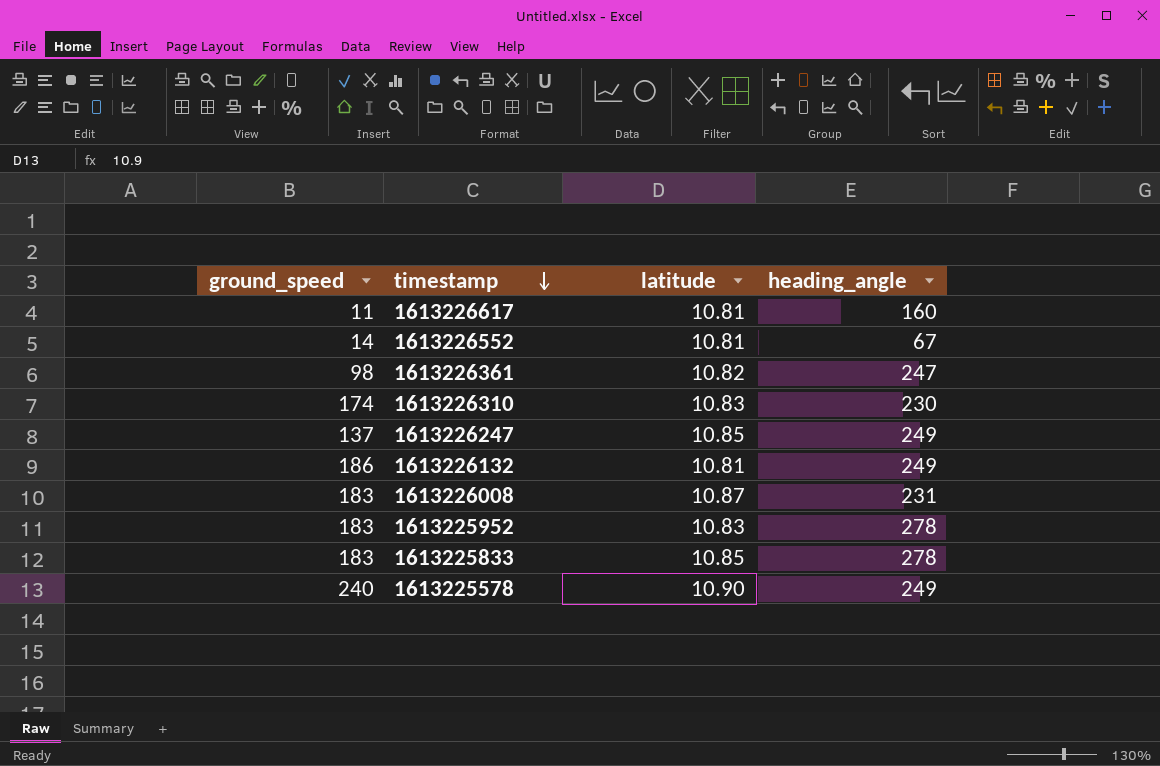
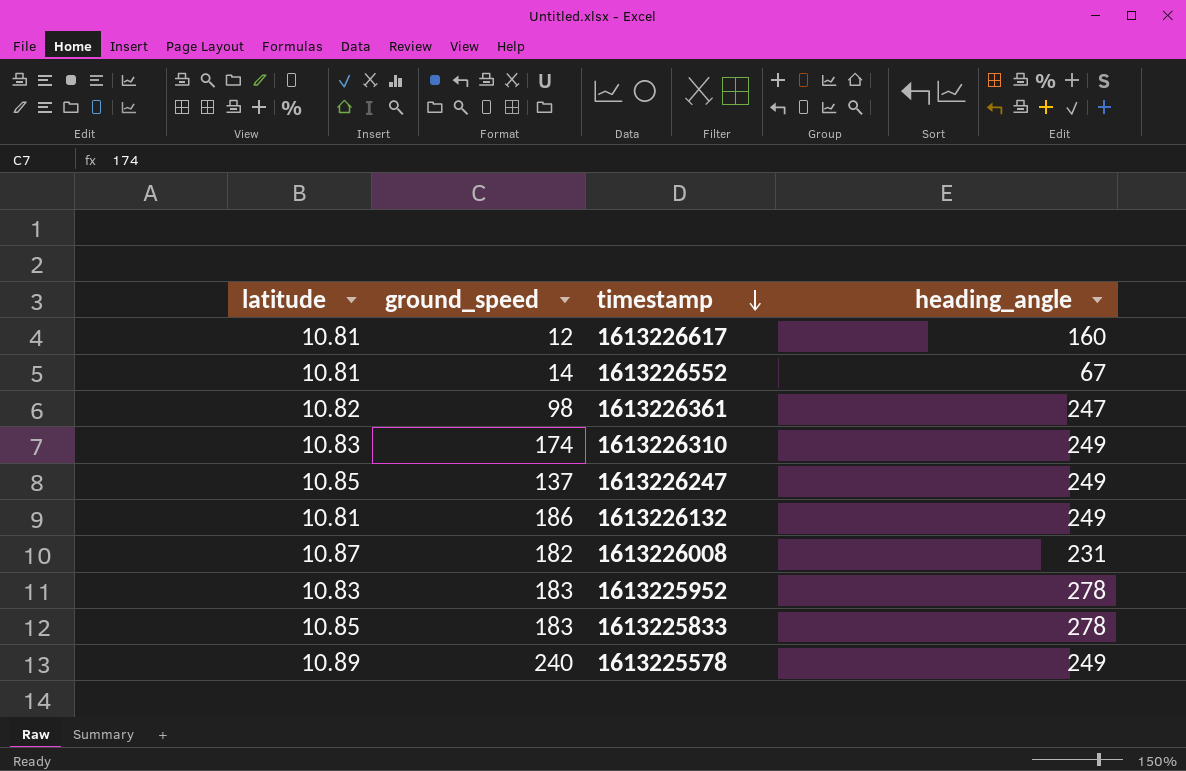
column latitude | position: 3 -> 1
1613226617 | ground_speed: 11 -> 12
1613226310 | heading_angle: 230 -> 249
1613226008 | ground_speed: 183 -> 182
1613225578 | latitude: 10.90 -> 10.89

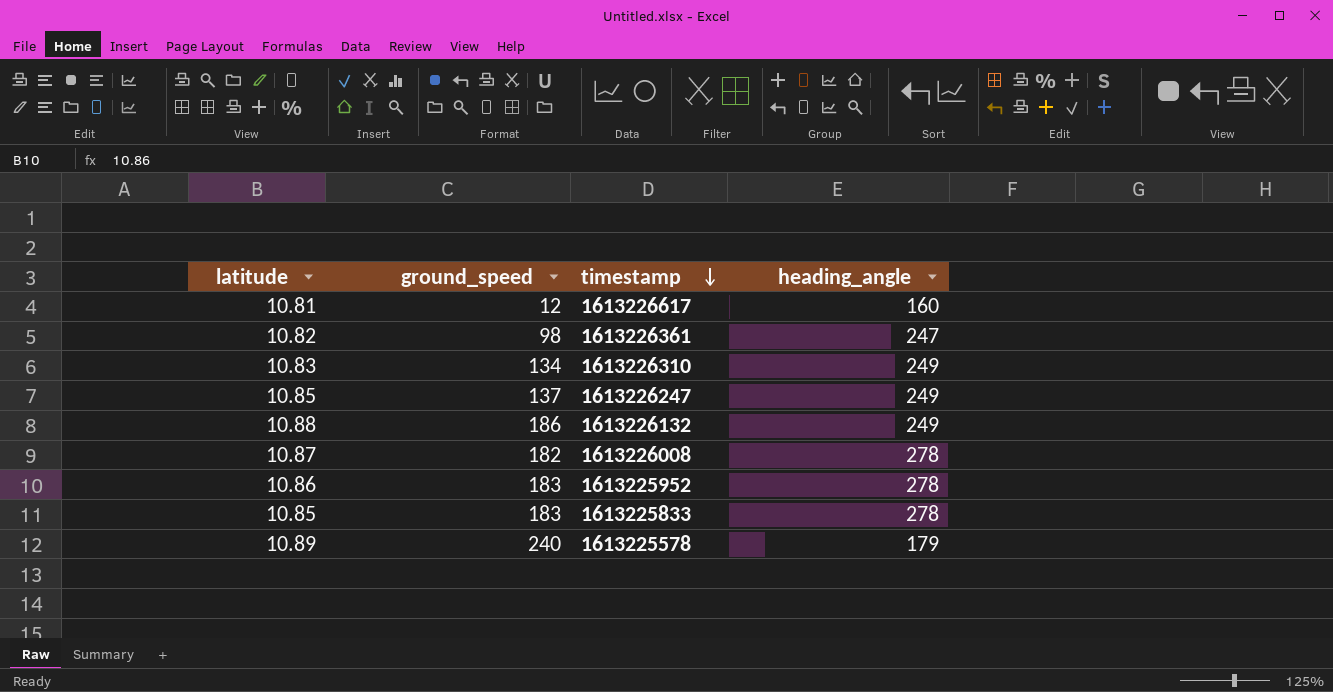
row 1613226552: 10.81 | 14 | 67 -> none
1613226310 | ground_speed: 174 -> 134
1613226132 | latitude: 10.81 -> 10.88
1613226008 | heading_angle: 231 -> 278
1613225952 | latitude: 10.83 -> 10.86
1613225578 | heading_angle: 249 -> 179

